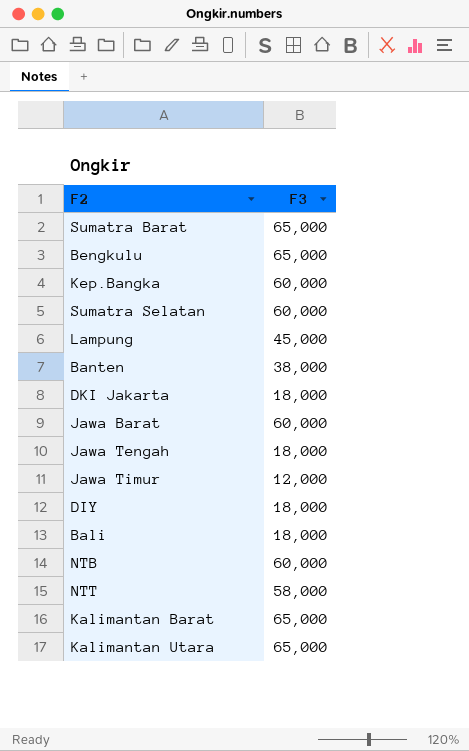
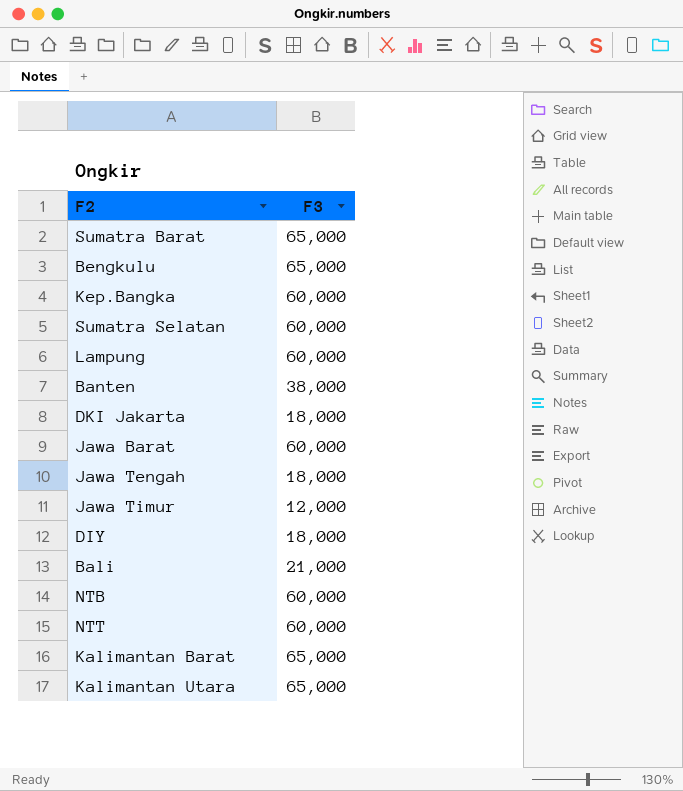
Lampung | F3: 45,000 -> 60,000
Bali | F3: 18,000 -> 21,000
NTT | F3: 58,000 -> 60,000

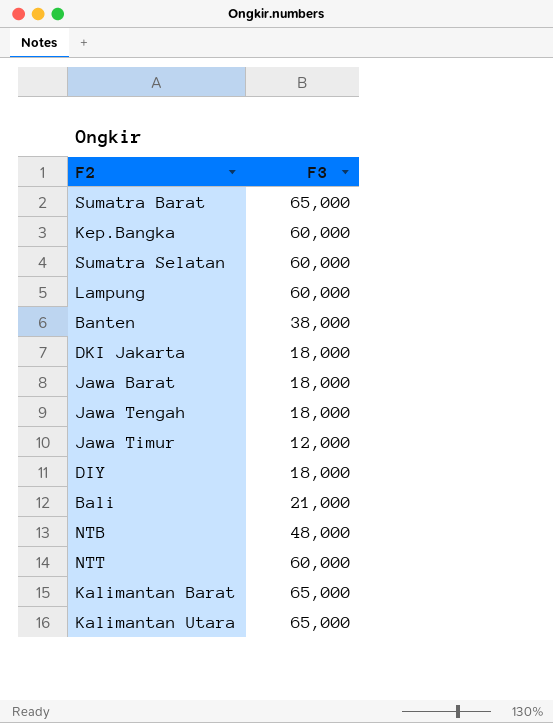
row Bengkulu: 65,000 -> none
Jawa Barat | F3: 60,000 -> 18,000
NTB | F3: 60,000 -> 48,000

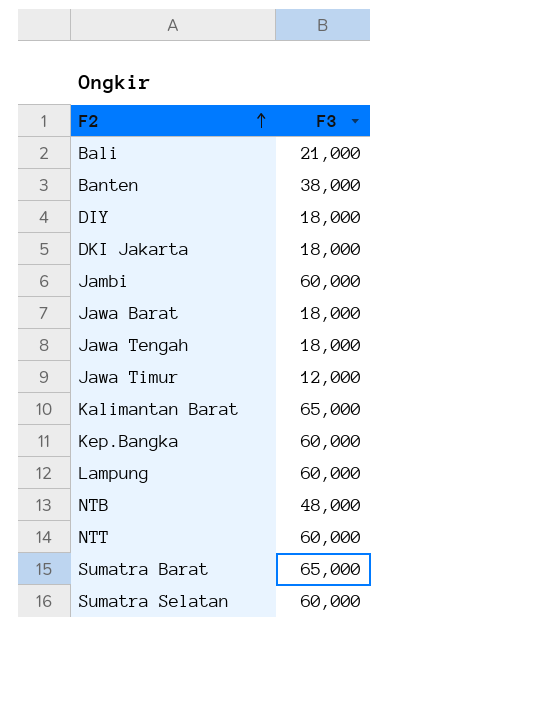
row order: none -> F2 ascending
row Kalimantan Utara: 65,000 -> none
row Jambi: none -> 60,000

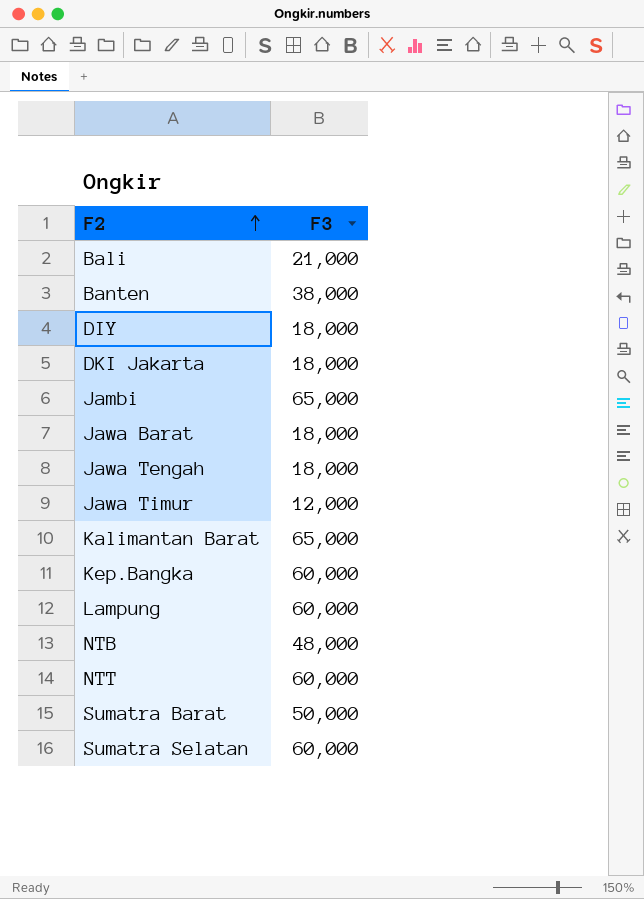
Jambi | F3: 60,000 -> 65,000
Sumatra Barat | F3: 65,000 -> 50,000

